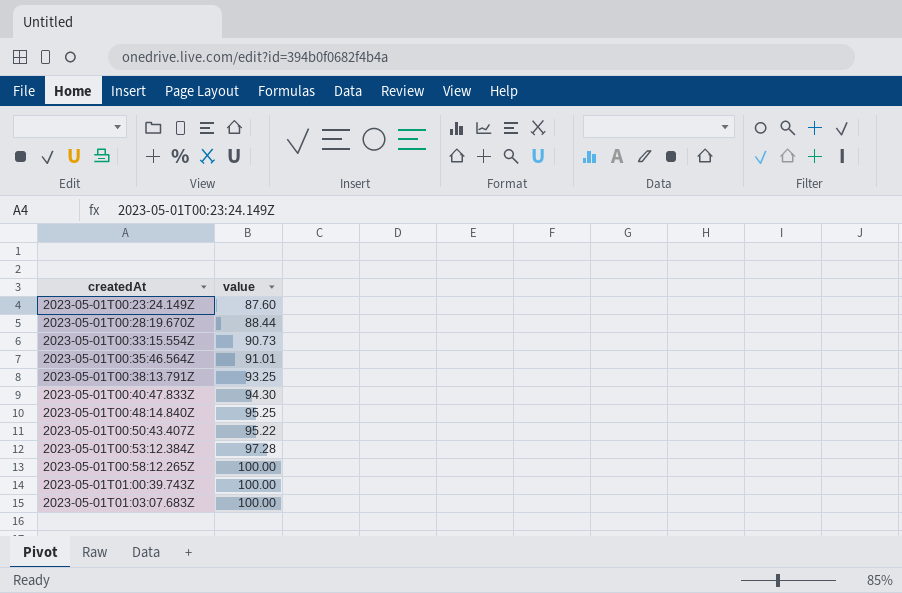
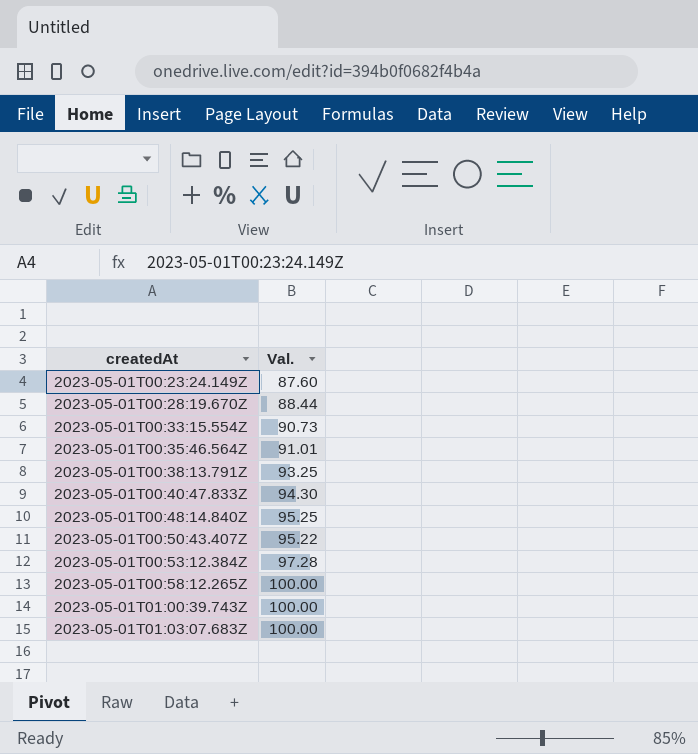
column name: value -> Val.

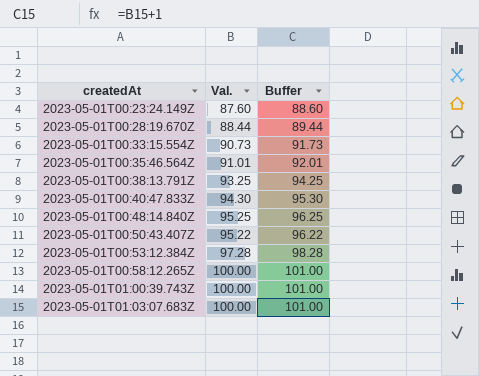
column Buffer | formula: none -> [Val.] + 1

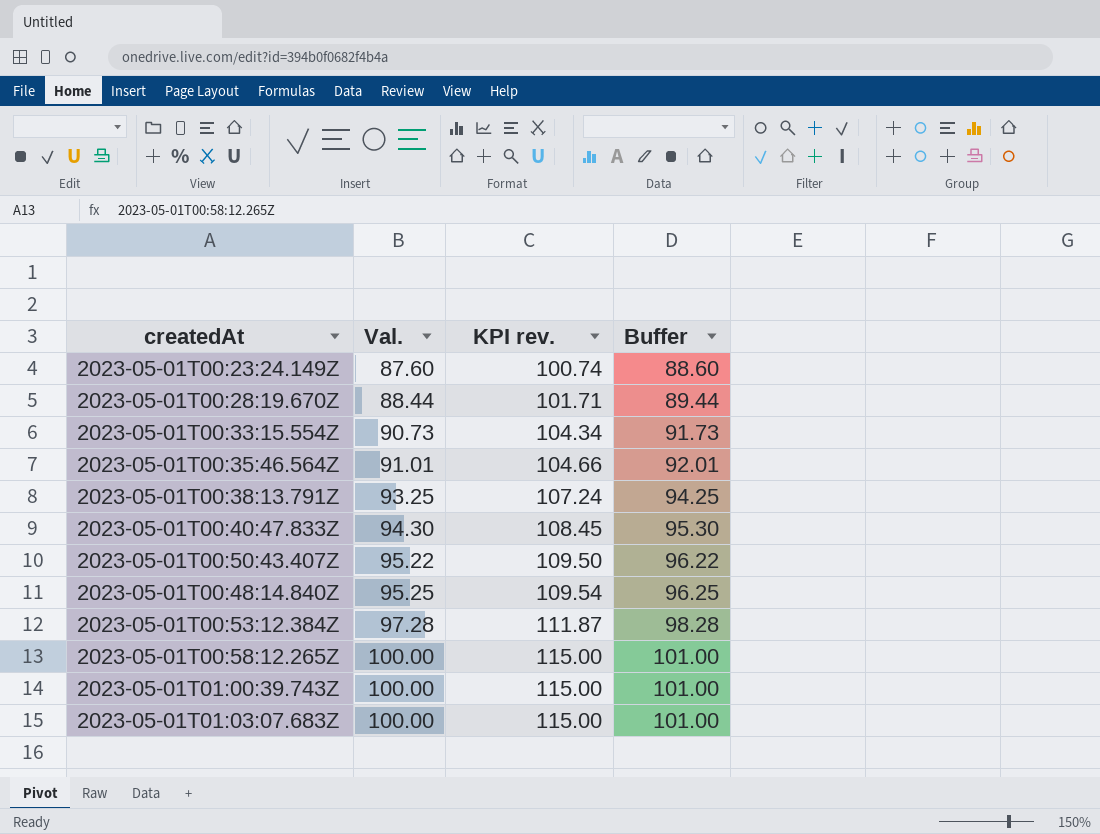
row order: createdAt ascending -> Val. ascending
column KPI rev. | formula: none -> [Val.] * 1.15

